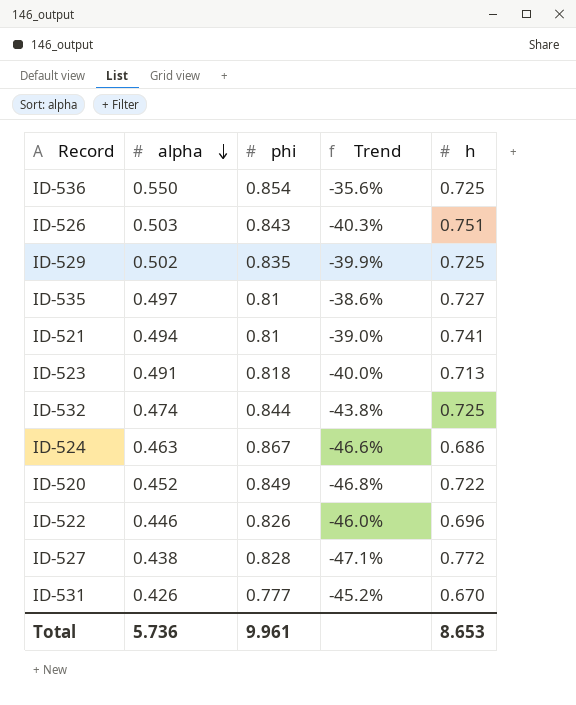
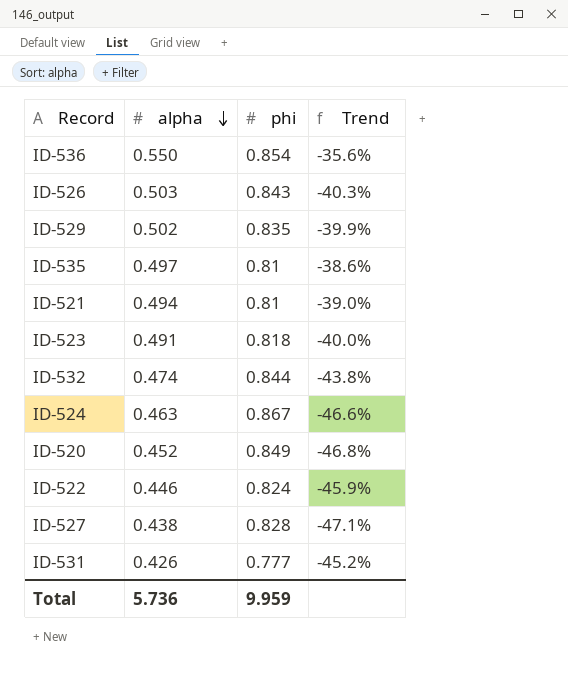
column h | position: 5 -> none
ID-522 | phi: 0.826 -> 0.824
ID-522 | Trend: -46.0% -> -45.9%
Total | phi: 9.961 -> 9.959

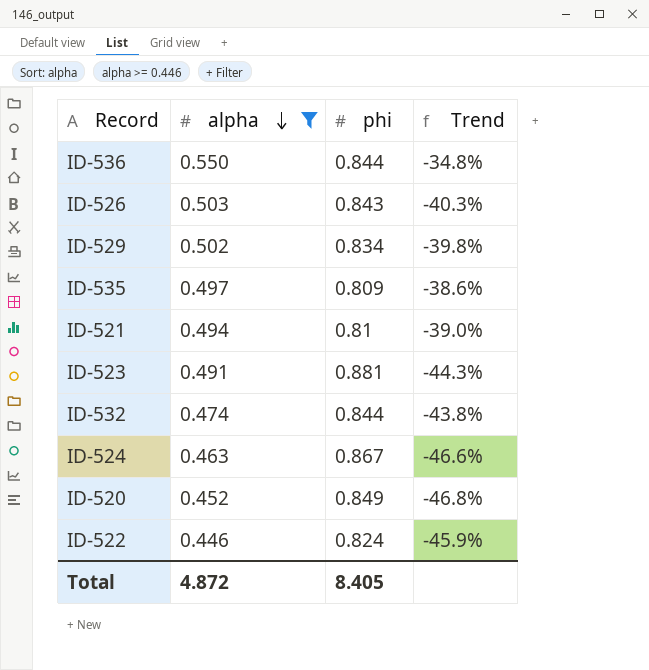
filter: none -> alpha >= 0.446
ID-536 | phi: 0.854 -> 0.844
ID-536 | Trend: -35.6% -> -34.8%
ID-529 | phi: 0.835 -> 0.834
ID-529 | Trend: -39.9% -> -39.8%
ID-535 | phi: 0.81 -> 0.809
ID-523 | phi: 0.818 -> 0.881
ID-523 | Trend: -40.0% -> -44.3%
Total | alpha: 5.736 -> 4.872
Total | phi: 9.959 -> 8.405

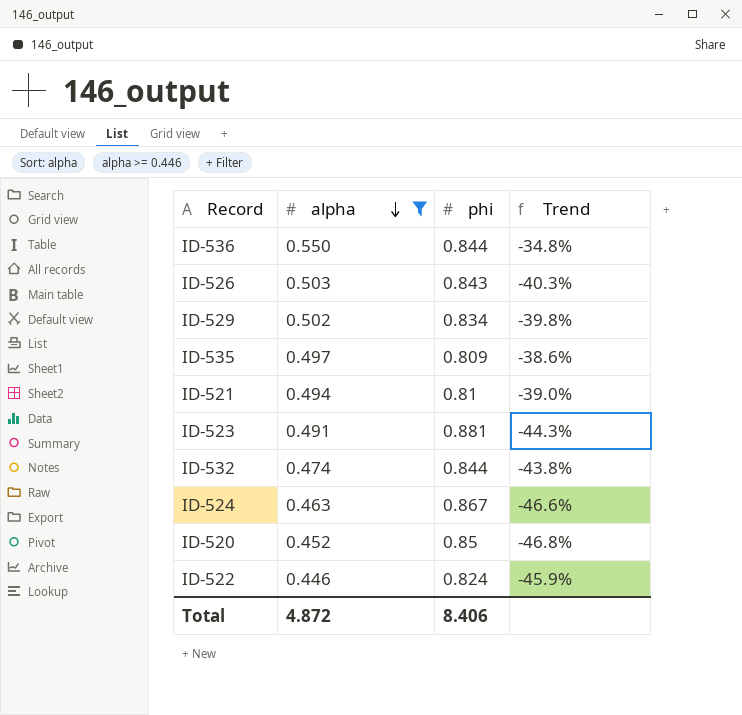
ID-520 | phi: 0.849 -> 0.85
Total | phi: 8.405 -> 8.406

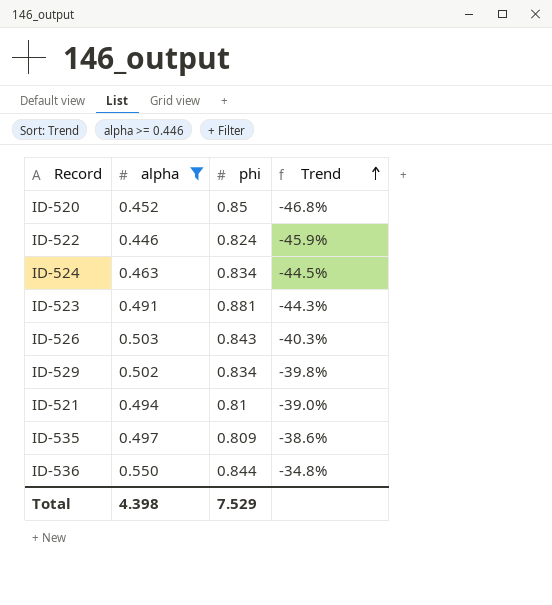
row order: alpha descending -> Trend ascending
row ID-532: 0.474 | 0.844 | -43.8% -> none
ID-524 | phi: 0.867 -> 0.834
ID-524 | Trend: -46.6% -> -44.5%
Total | alpha: 4.872 -> 4.398
Total | phi: 8.406 -> 7.529

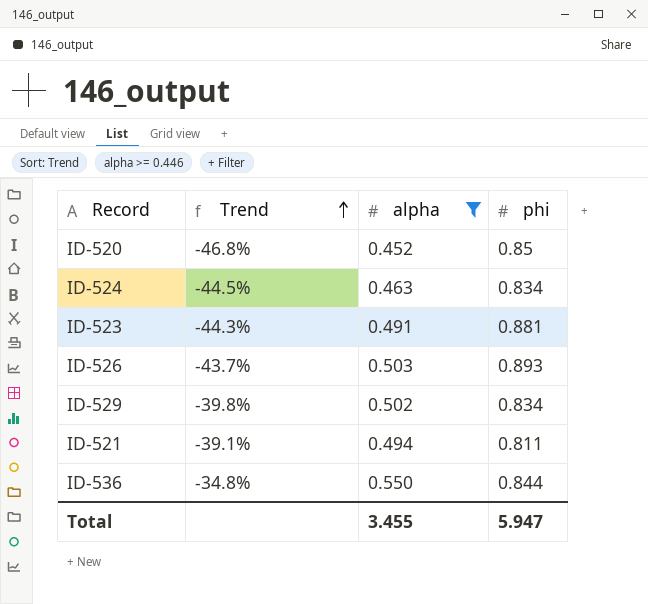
column Trend | position: 4 -> 2
row ID-522: 0.446 | 0.824 | -45.9% -> none
row ID-535: 0.497 | 0.809 | -38.6% -> none
ID-526 | Trend: -40.3% -> -43.7%
ID-526 | phi: 0.843 -> 0.893
ID-521 | Trend: -39.0% -> -39.1%
ID-521 | phi: 0.81 -> 0.811
Total | alpha: 4.398 -> 3.455
Total | phi: 7.529 -> 5.947

